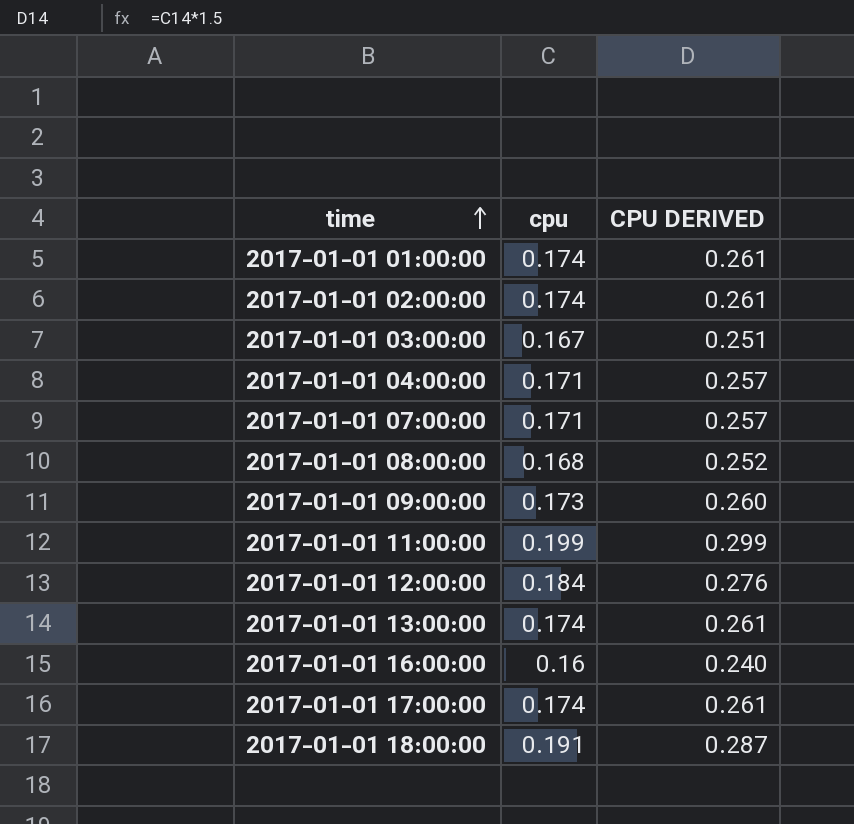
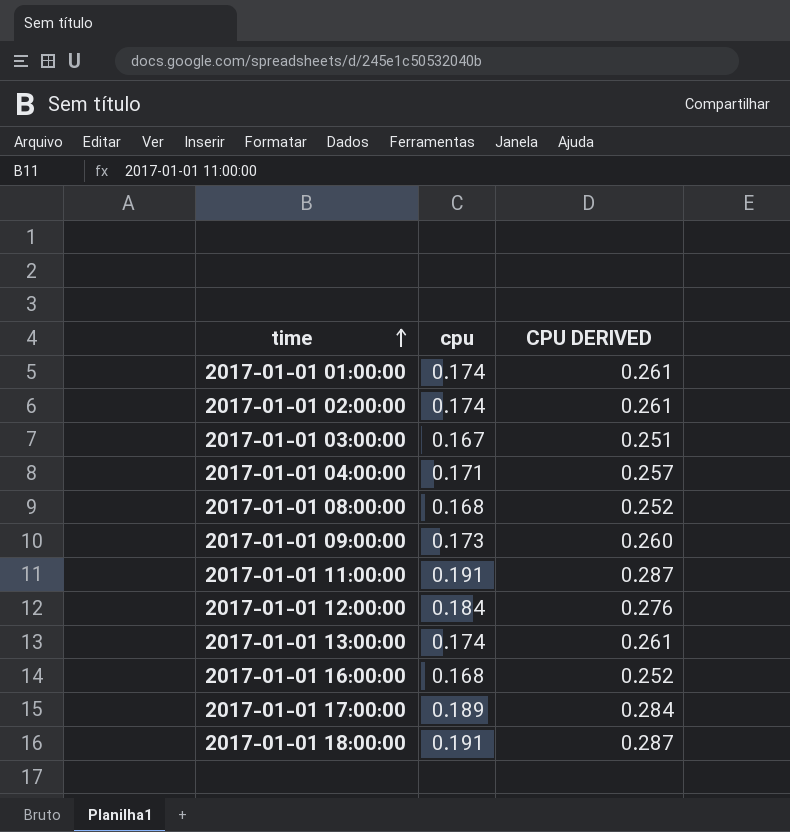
row 2017-01-01 07:00:00: 0.171 | 0.257 -> none
2017-01-01 11:00:00 | cpu: 0.199 -> 0.191
2017-01-01 11:00:00 | CPU DERIVED: 0.299 -> 0.287
2017-01-01 16:00:00 | cpu: 0.16 -> 0.168
2017-01-01 16:00:00 | CPU DERIVED: 0.240 -> 0.252
2017-01-01 17:00:00 | cpu: 0.174 -> 0.189
2017-01-01 17:00:00 | CPU DERIVED: 0.261 -> 0.284

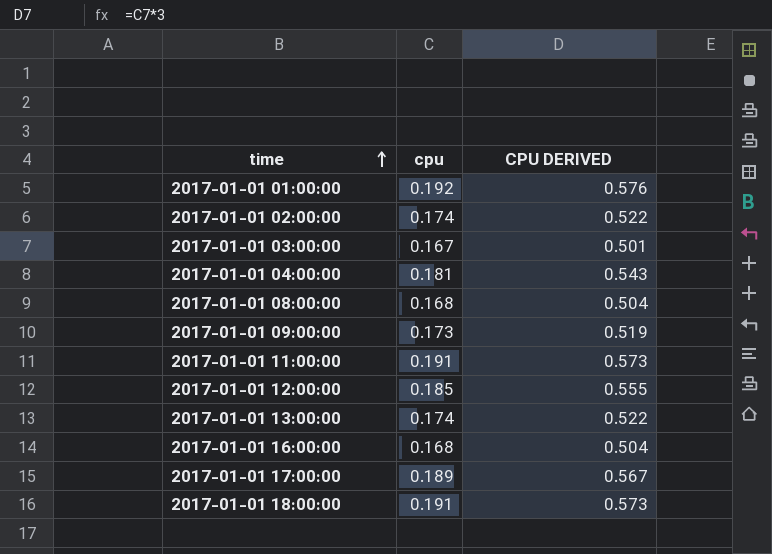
column CPU DERIVED | formula: [cpu] * 1.5 -> [cpu] * 3
2017-01-01 01:00:00 | cpu: 0.174 -> 0.192
2017-01-01 04:00:00 | cpu: 0.171 -> 0.181
2017-01-01 12:00:00 | cpu: 0.184 -> 0.185

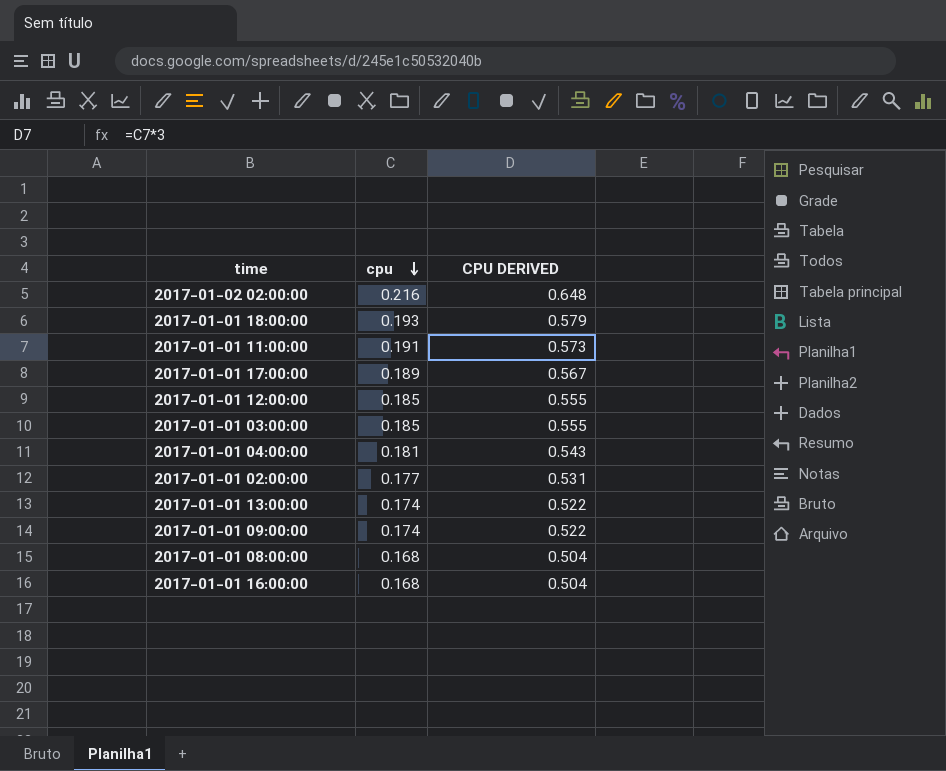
row order: time ascending -> cpu descending
row 2017-01-01 01:00:00: 0.192 | 0.576 -> none
row 2017-01-02 02:00:00: none -> 0.216 | 0.648
2017-01-01 18:00:00 | cpu: 0.191 -> 0.193
2017-01-01 18:00:00 | CPU DERIVED: 0.573 -> 0.579
2017-01-01 03:00:00 | cpu: 0.167 -> 0.185
2017-01-01 03:00:00 | CPU DERIVED: 0.501 -> 0.555
2017-01-01 02:00:00 | cpu: 0.174 -> 0.177
2017-01-01 02:00:00 | CPU DERIVED: 0.522 -> 0.531
2017-01-01 09:00:00 | cpu: 0.173 -> 0.174
2017-01-01 09:00:00 | CPU DERIVED: 0.519 -> 0.522

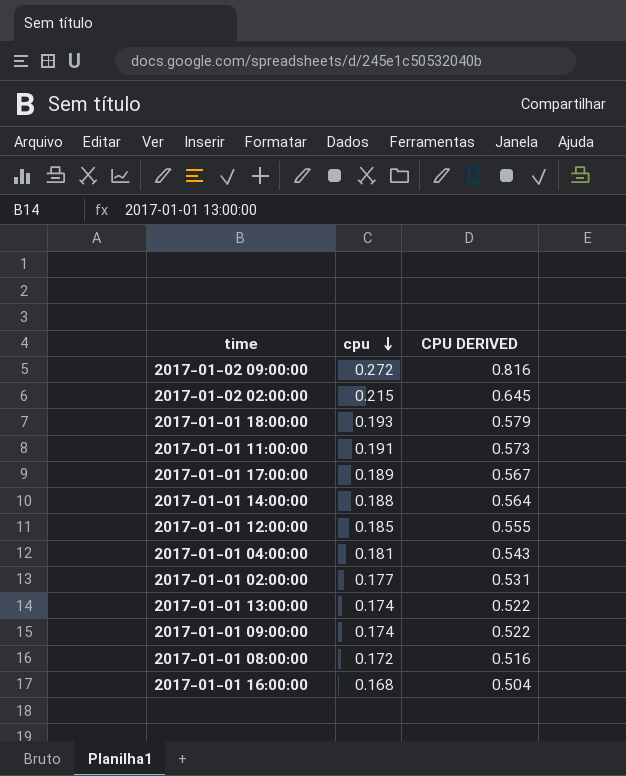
row 2017-01-01 03:00:00: 0.185 | 0.555 -> none
row 2017-01-02 09:00:00: none -> 0.272 | 0.816
2017-01-02 02:00:00 | cpu: 0.216 -> 0.215
2017-01-02 02:00:00 | CPU DERIVED: 0.648 -> 0.645
row 2017-01-01 14:00:00: none -> 0.188 | 0.564
2017-01-01 08:00:00 | cpu: 0.168 -> 0.172
2017-01-01 08:00:00 | CPU DERIVED: 0.504 -> 0.516

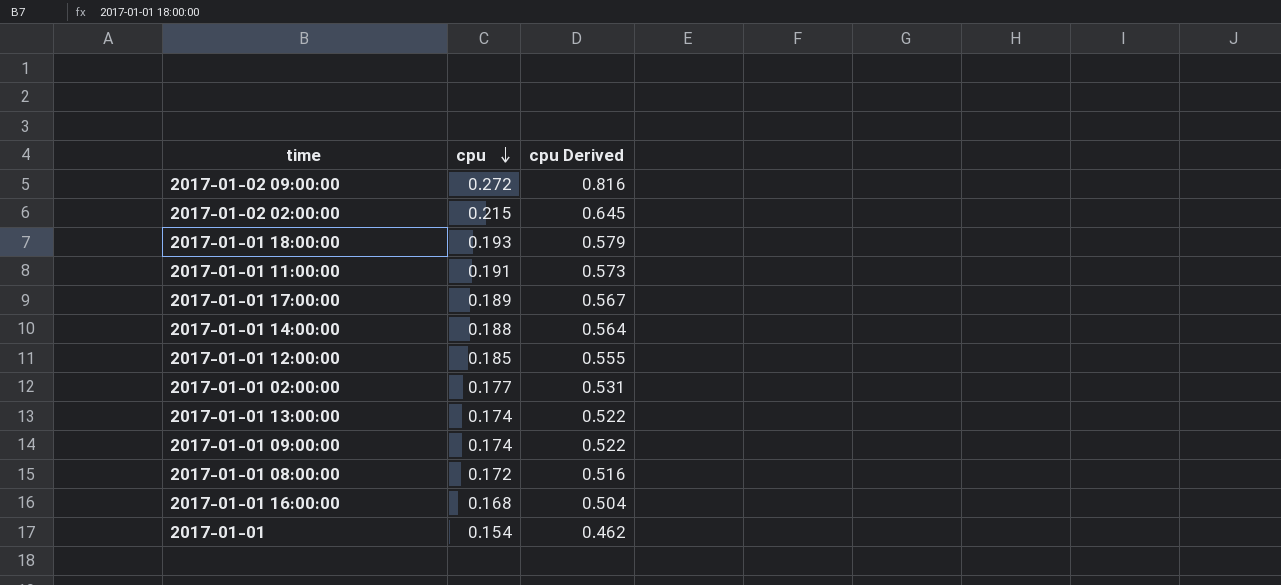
column name: CPU DERIVED -> cpu Derived
row 2017-01-01 04:00:00: 0.181 | 0.543 -> none
row 2017-01-01: none -> 0.154 | 0.462

